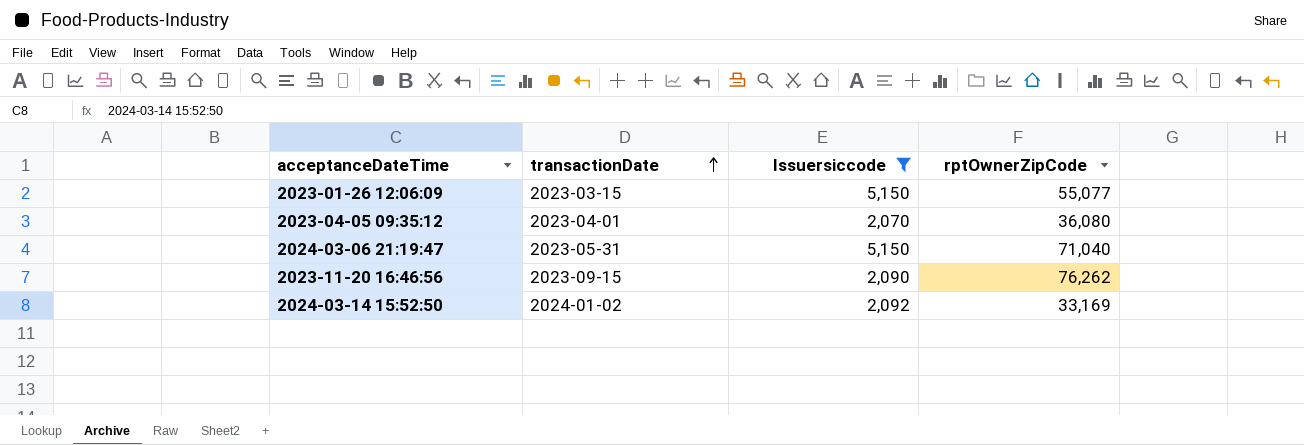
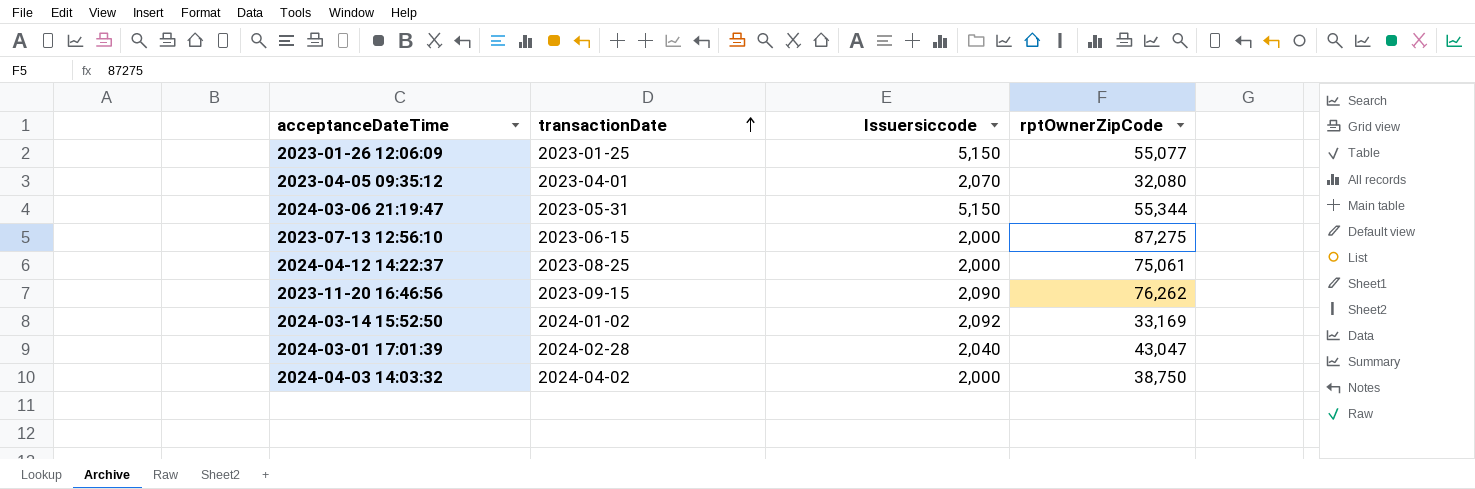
filter: Issuersiccode >= 2,070 -> none
2023-01-26 12:06:09 | transactionDate: 2023-03-15 -> 2023-01-25
2023-04-05 09:35:12 | rptOwnerZipCode: 36,080 -> 32,080
2024-03-06 21:19:47 | rptOwnerZipCode: 71,040 -> 55,344

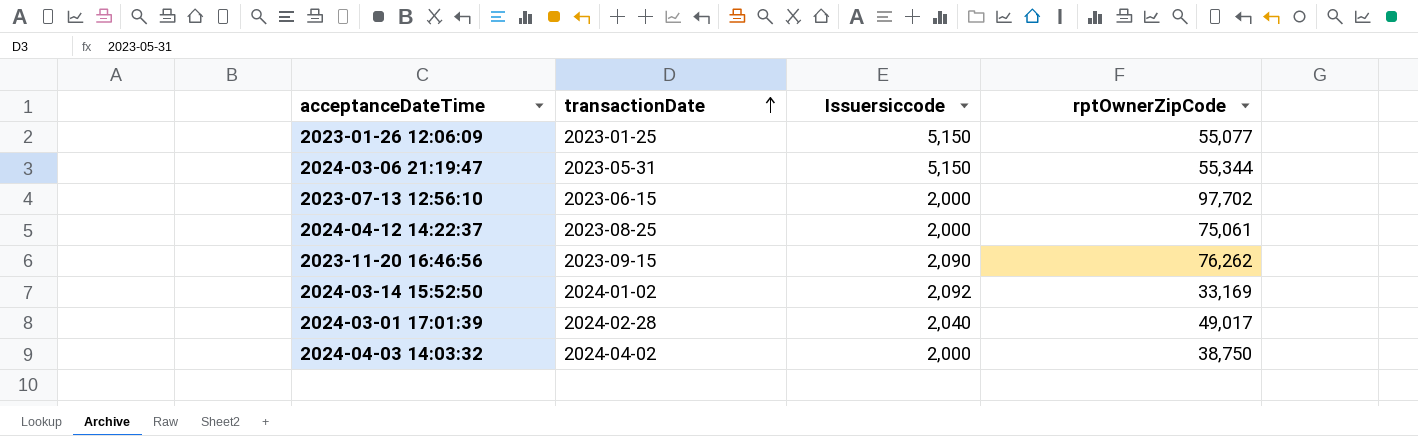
row 2023-04-05 09:35:12: 2023-04-01 | 2,070 | 32,080 -> none
2023-07-13 12:56:10 | rptOwnerZipCode: 87,275 -> 97,702
2024-03-01 17:01:39 | rptOwnerZipCode: 43,047 -> 49,017

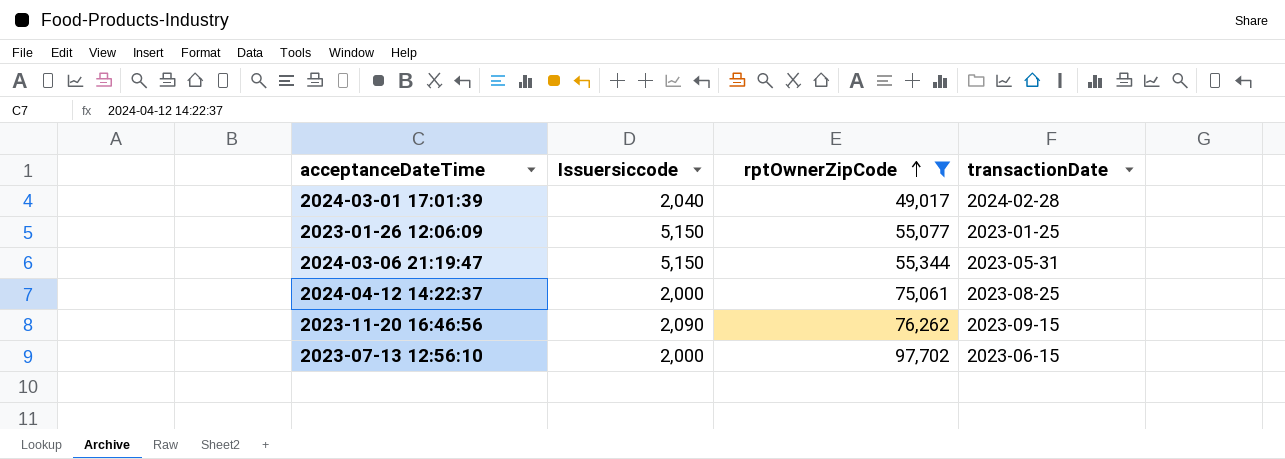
filter: none -> rptOwnerZipCode >= 49,017
row order: transactionDate ascending -> rptOwnerZipCode ascending
column transactionDate | position: 2 -> 4

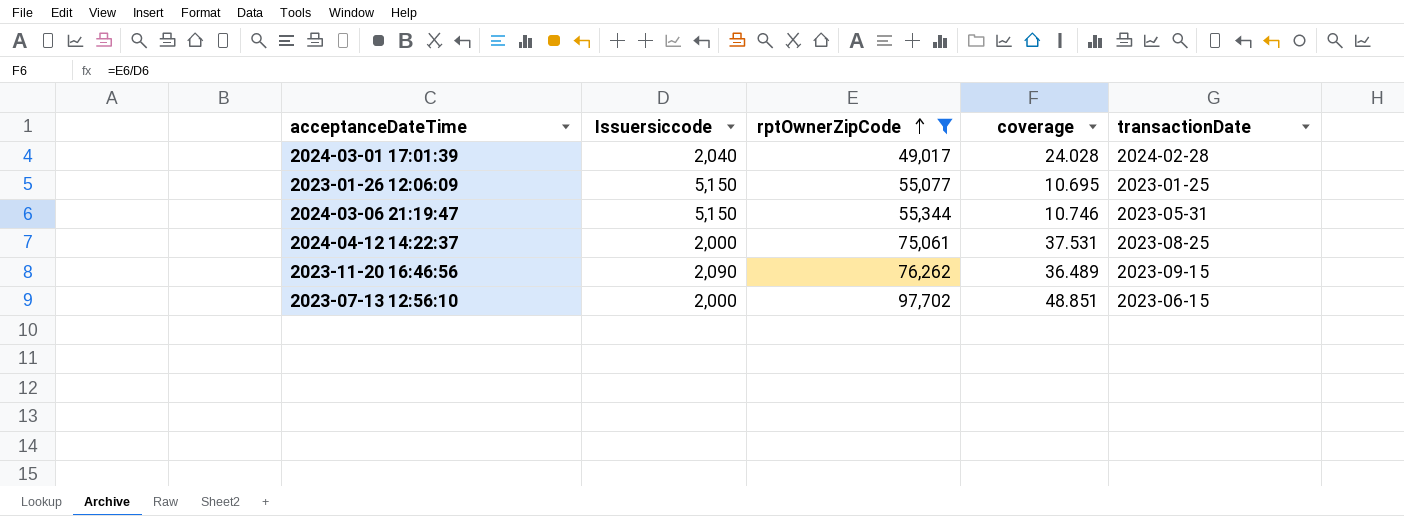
column coverage | formula: none -> [rptOwnerZipCode] / [Issuersiccode]

